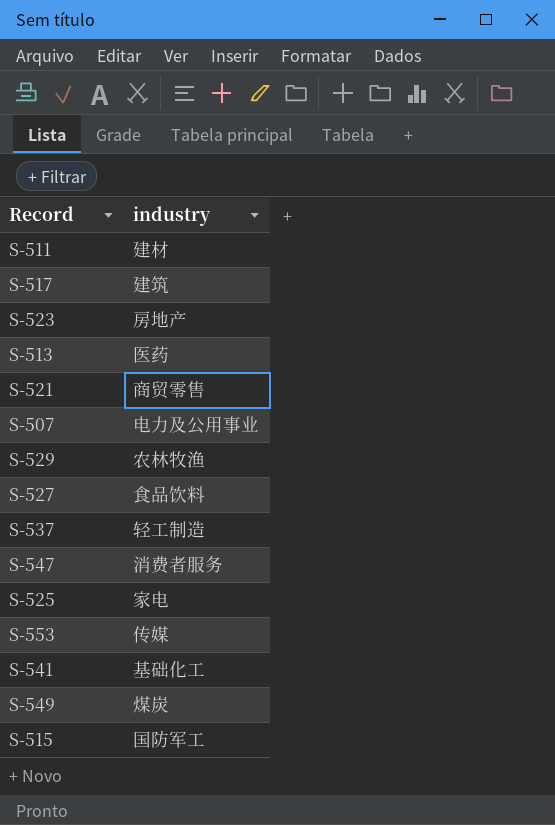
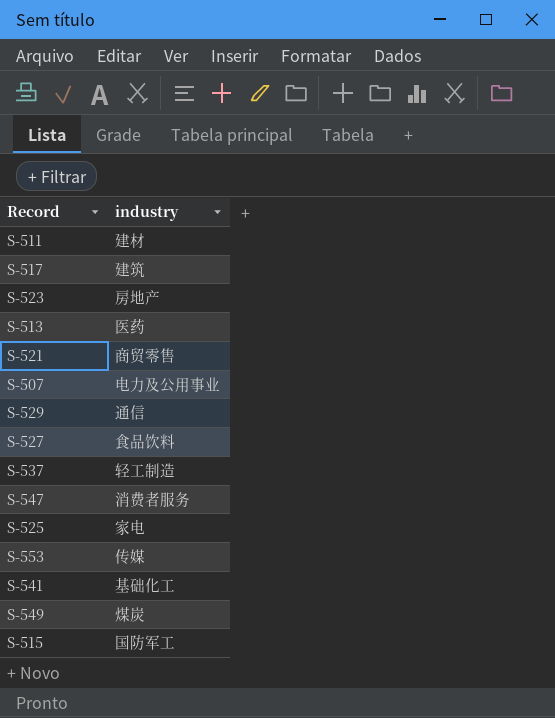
S-529 | industry: 农林牧渔 -> 通信

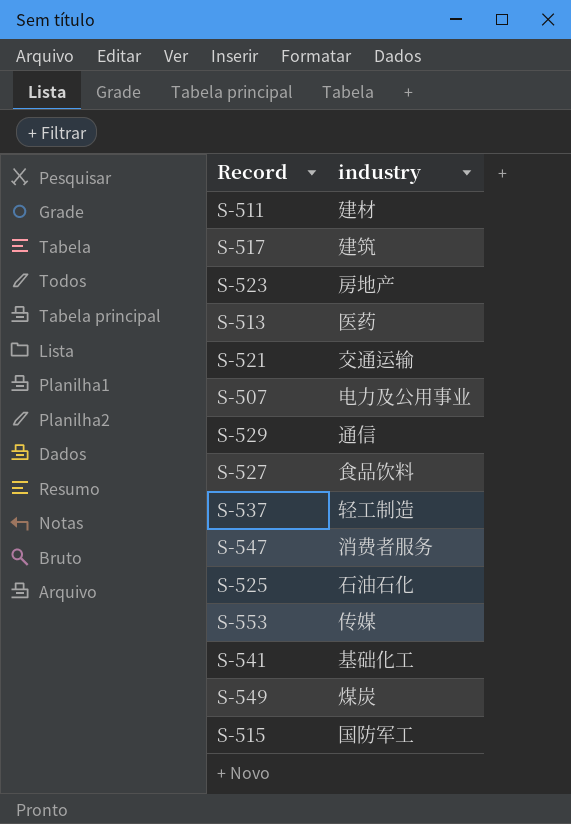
S-521 | industry: 商贸零售 -> 交通运输
S-525 | industry: 家电 -> 石油石化

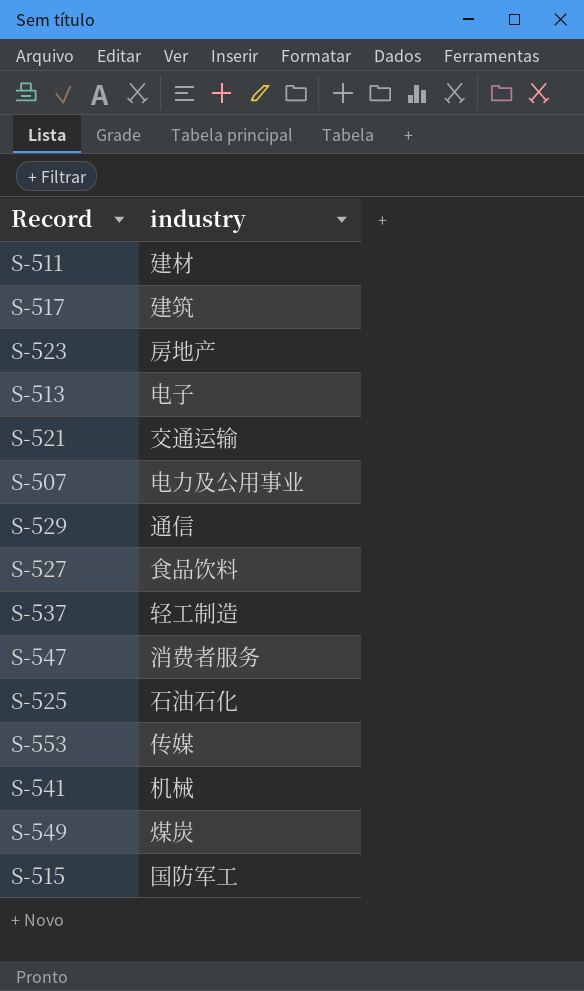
S-513 | industry: 医药 -> 电子
S-541 | industry: 基础化工 -> 机械

